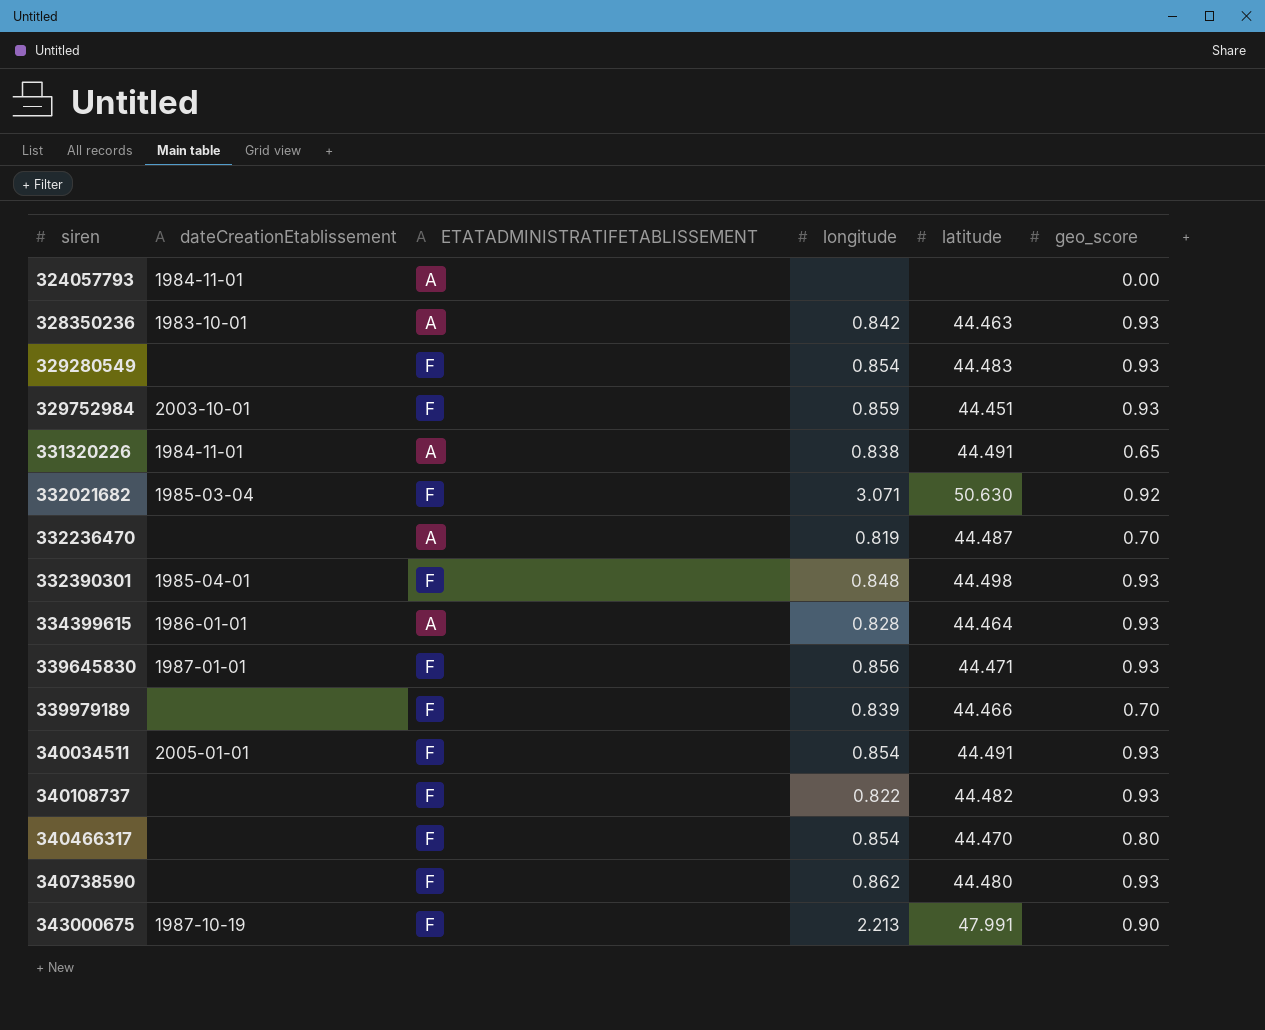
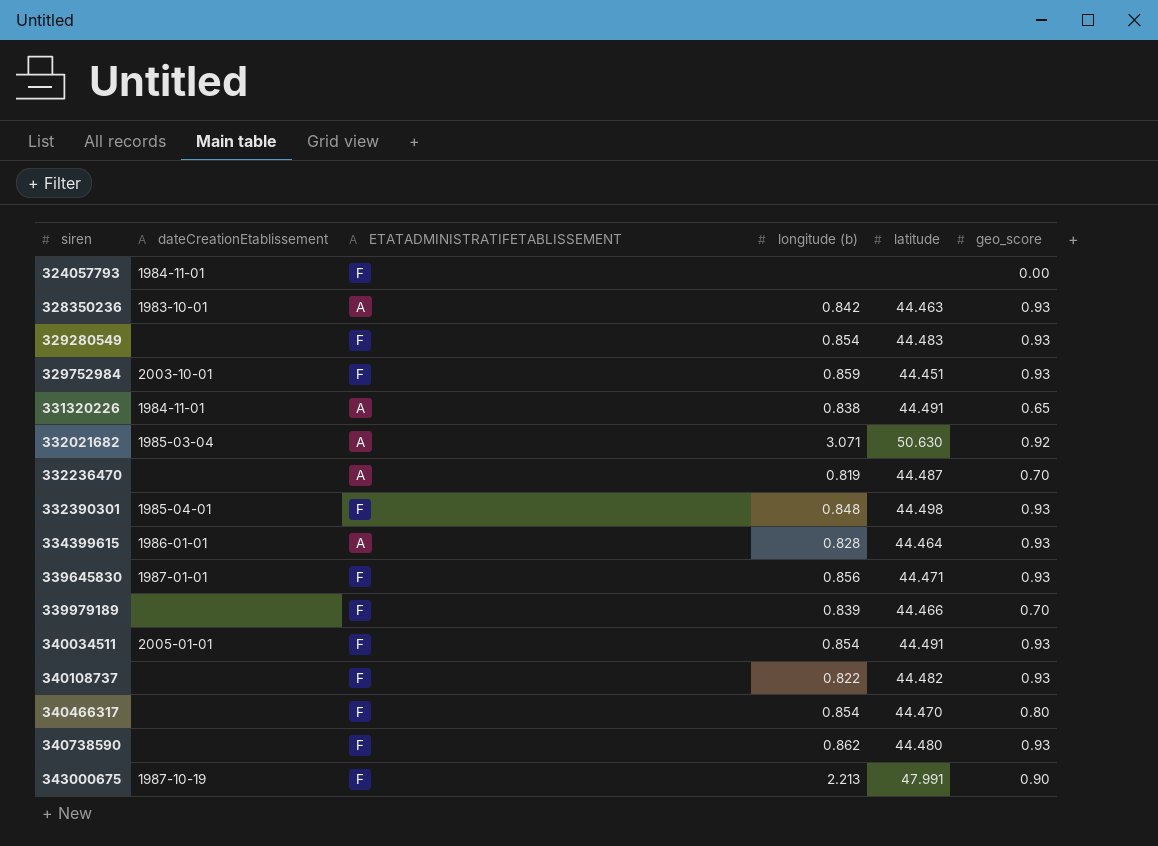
column name: longitude -> longitude (b)
324057793 | ETATADMINISTRATIFETABLISSEMENT: A -> F
332021682 | ETATADMINISTRATIFETABLISSEMENT: F -> A

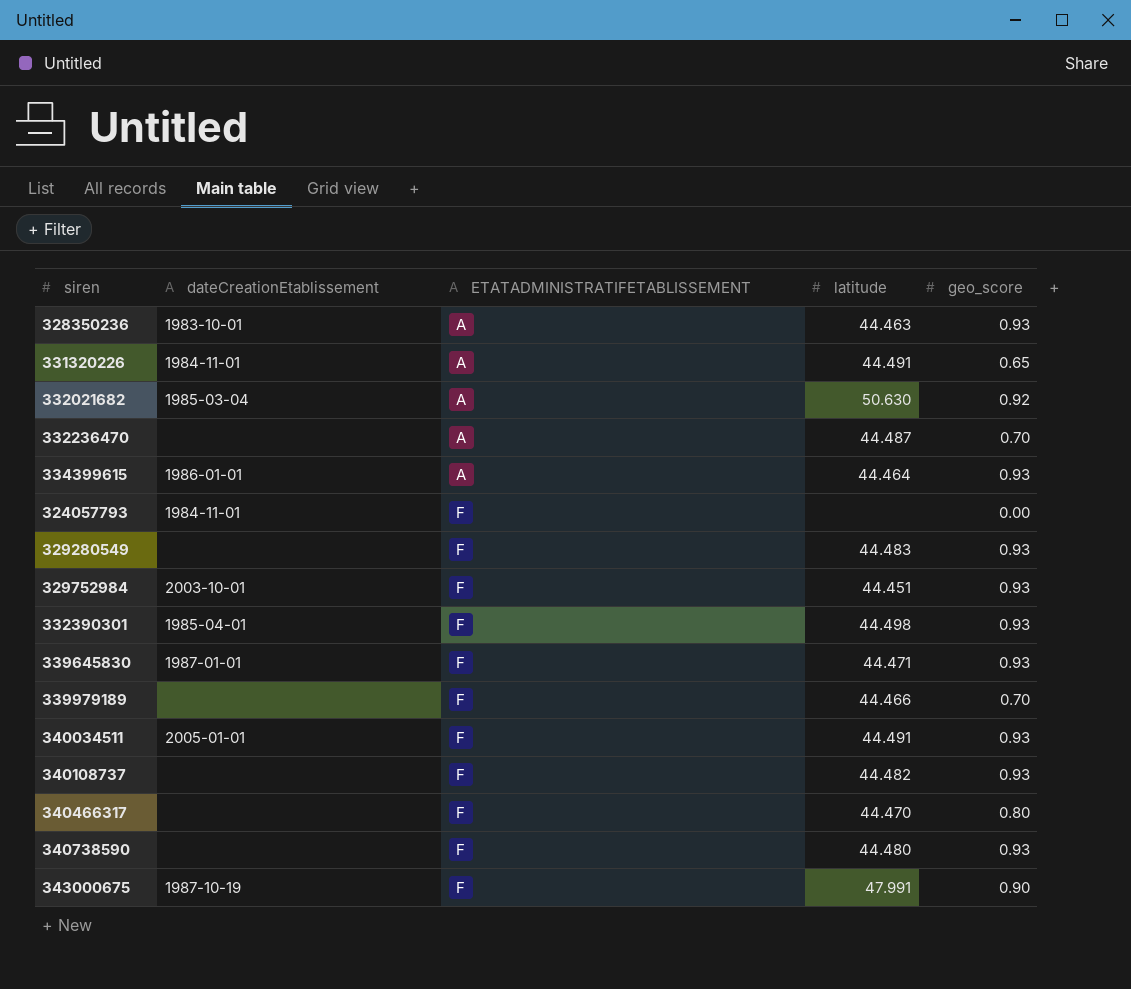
row order: siren ascending -> ETATADMINISTRATIFETABLISSEMENT ascending
column longitude (b) | position: 4 -> none

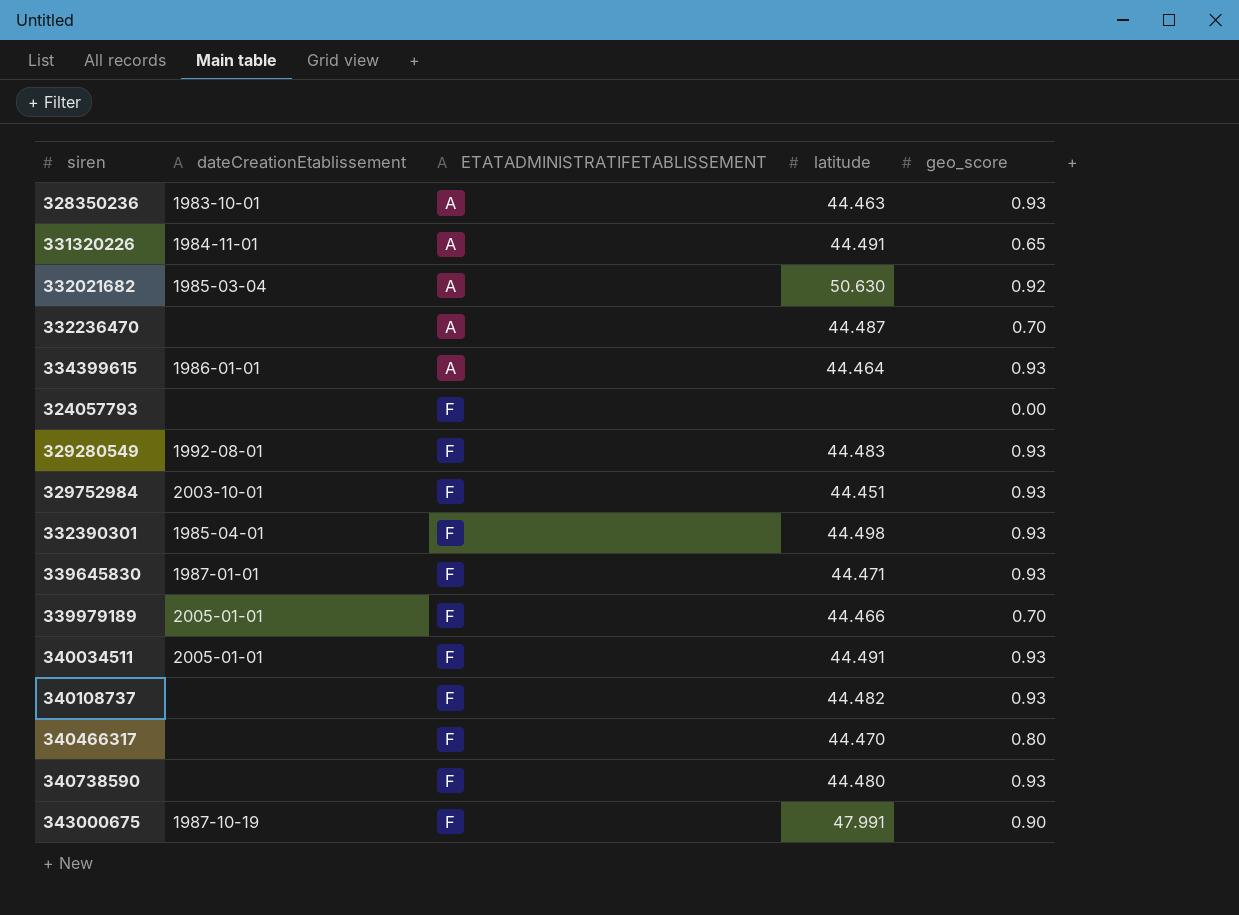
324057793 | dateCreationEtablissement: 1984-11-01 -> none
329280549 | dateCreationEtablissement: none -> 1992-08-01
339979189 | dateCreationEtablissement: none -> 2005-01-01

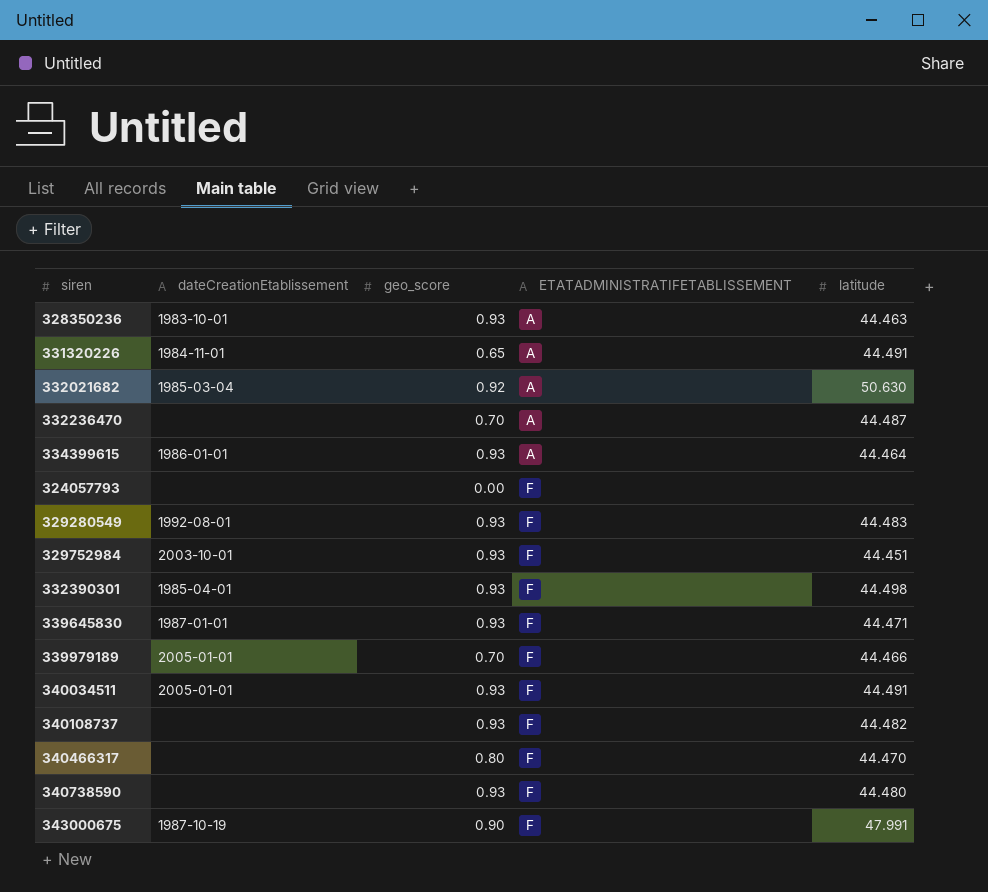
column geo_score | position: 5 -> 3

